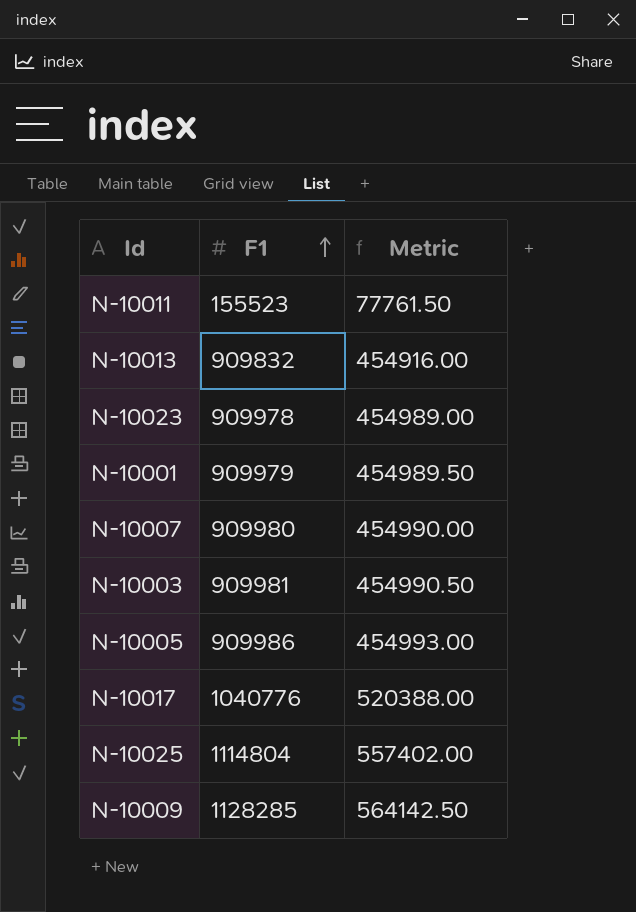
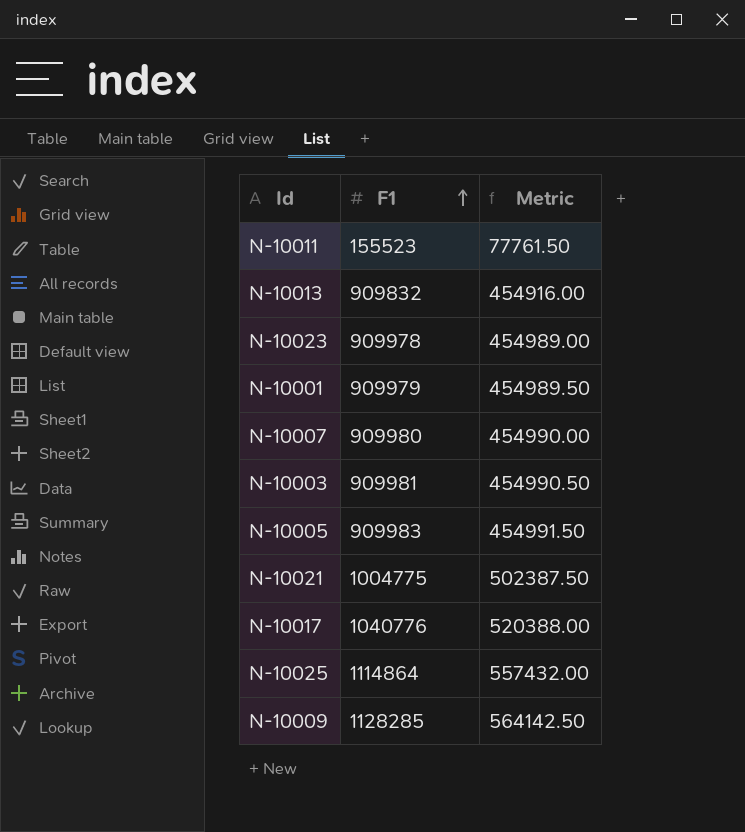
N-10005 | F1: 909986 -> 909983
N-10005 | Metric: 454993.00 -> 454991.50
row N-10021: none -> 1004775 | 502387.50
N-10025 | F1: 1114804 -> 1114864
N-10025 | Metric: 557402.00 -> 557432.00

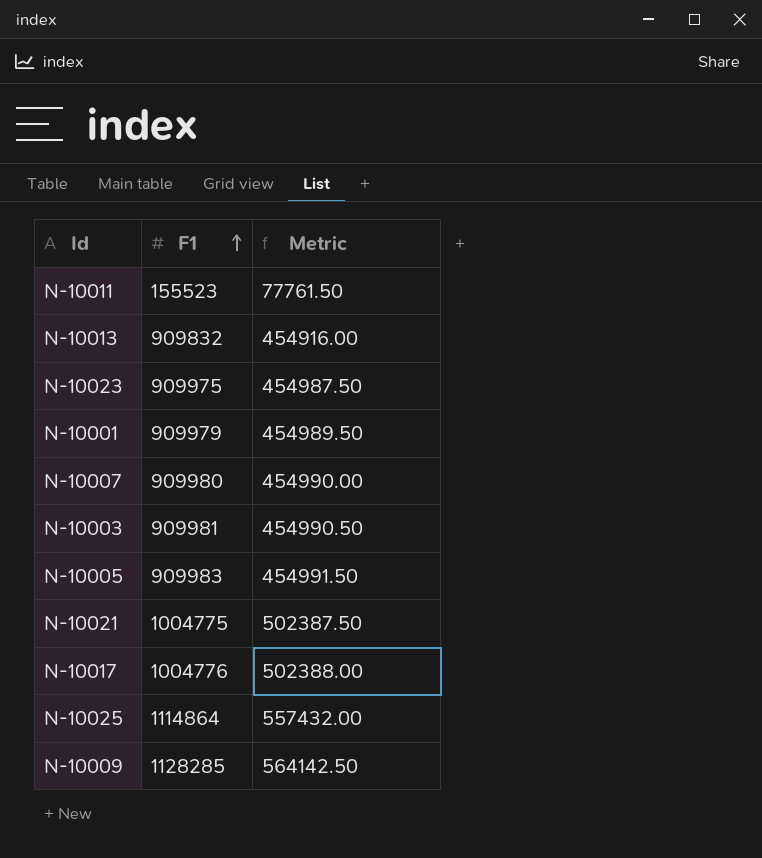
N-10023 | F1: 909978 -> 909975
N-10023 | Metric: 454989.00 -> 454987.50
N-10017 | F1: 1040776 -> 1004776
N-10017 | Metric: 520388.00 -> 502388.00

